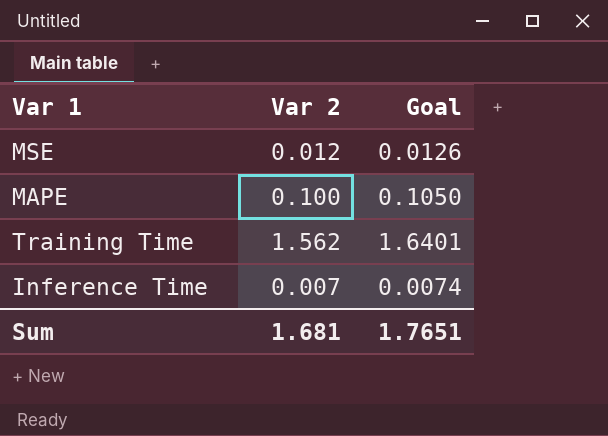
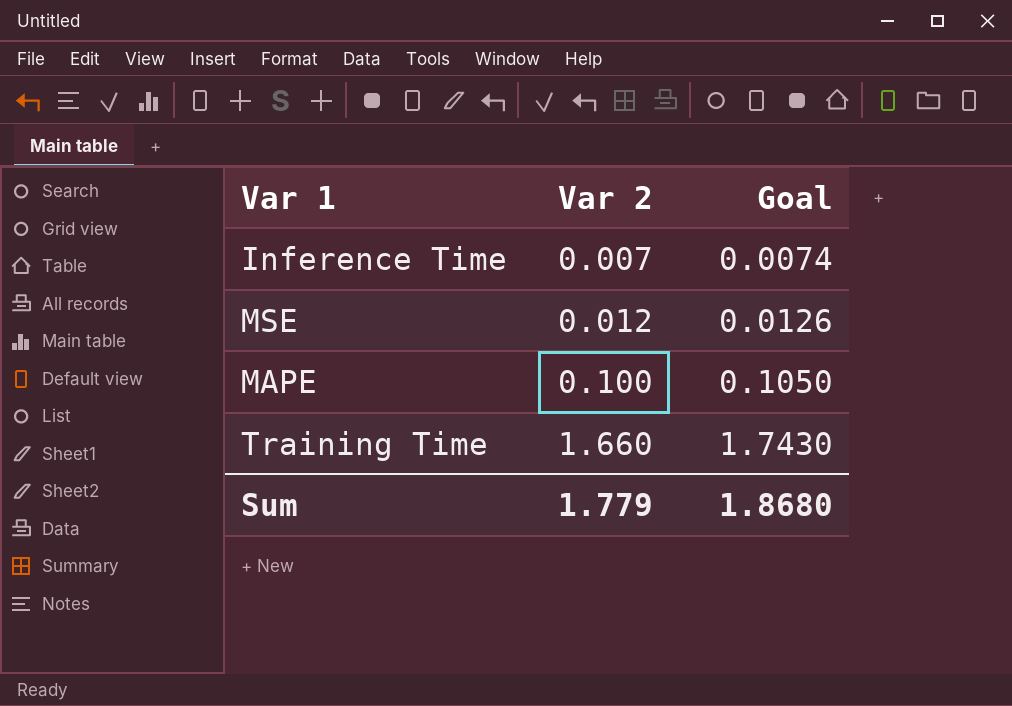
row order: none -> Var 2 ascending
Training Time | Var 2: 1.562 -> 1.660
Training Time | Goal: 1.6401 -> 1.7430
Sum | Var 2: 1.681 -> 1.779
Sum | Goal: 1.7651 -> 1.8680

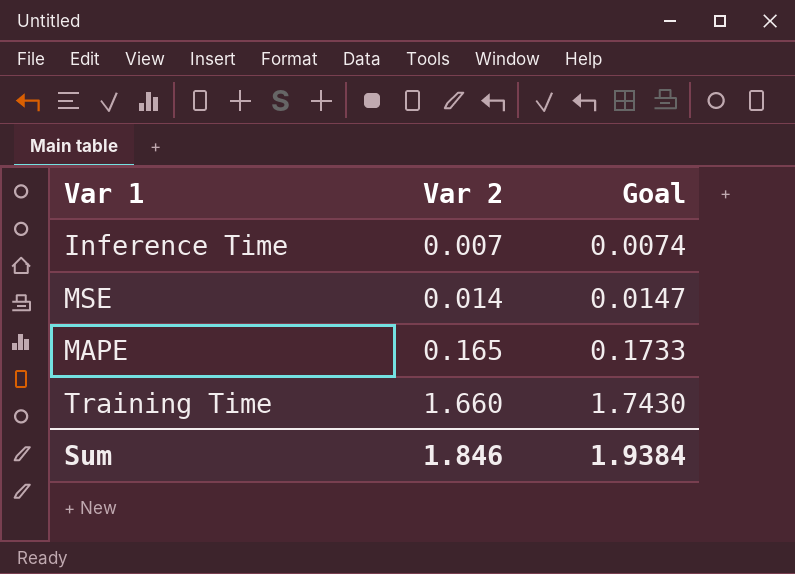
MSE | Var 2: 0.012 -> 0.014
MSE | Goal: 0.0126 -> 0.0147
MAPE | Var 2: 0.100 -> 0.165
MAPE | Goal: 0.1050 -> 0.1733
Sum | Var 2: 1.779 -> 1.846
Sum | Goal: 1.8680 -> 1.9384

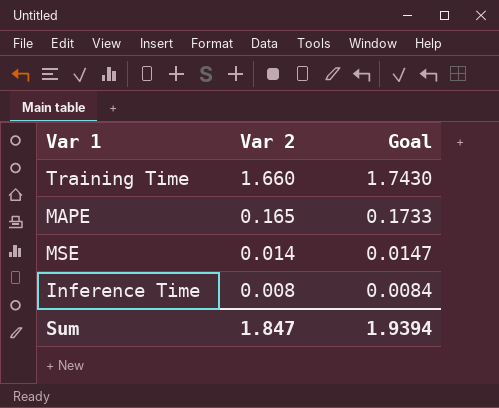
row order: Var 2 ascending -> Var 2 descending
Inference Time | Var 2: 0.007 -> 0.008
Inference Time | Goal: 0.0074 -> 0.0084
Sum | Var 2: 1.846 -> 1.847
Sum | Goal: 1.9384 -> 1.9394

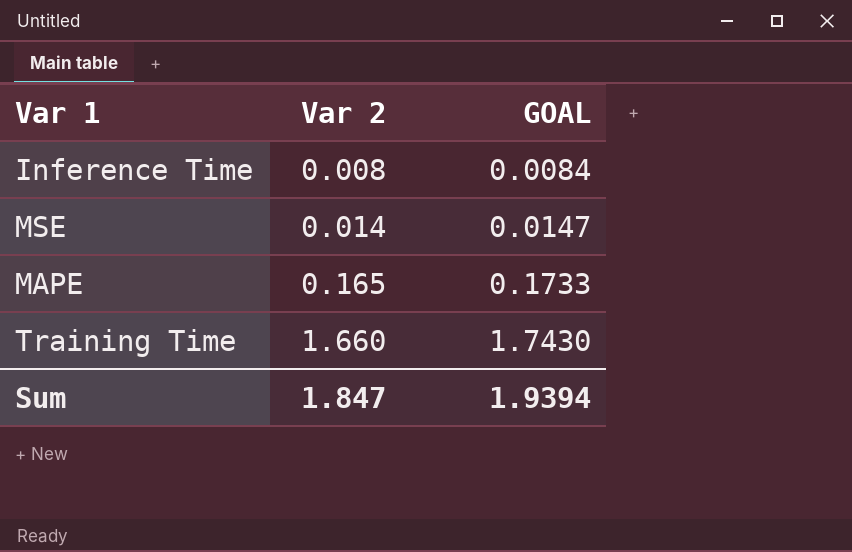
row order: Var 2 descending -> Var 2 ascending
column name: Goal -> GOAL

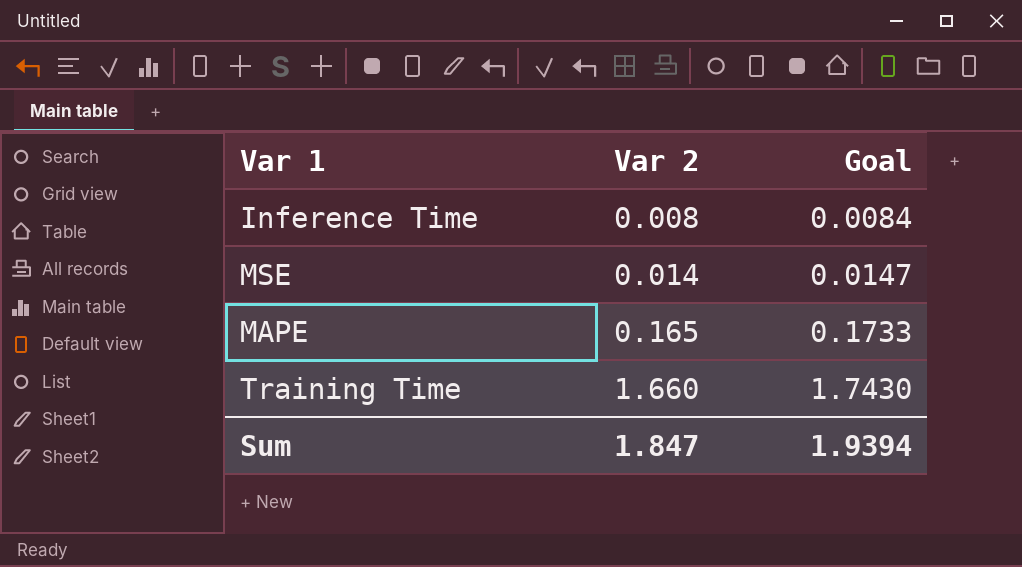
column name: GOAL -> Goal

